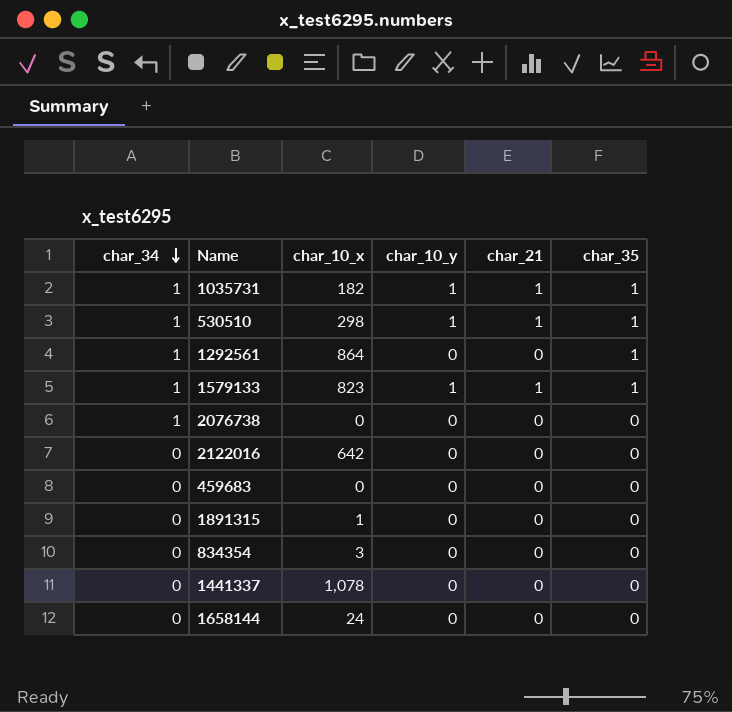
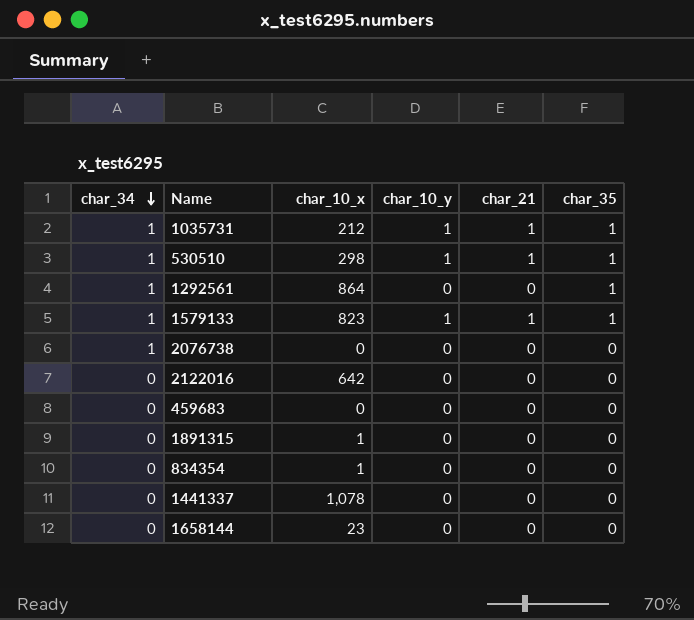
1035731 | char_10_x: 182 -> 212
834354 | char_10_x: 3 -> 1
1658144 | char_10_x: 24 -> 23

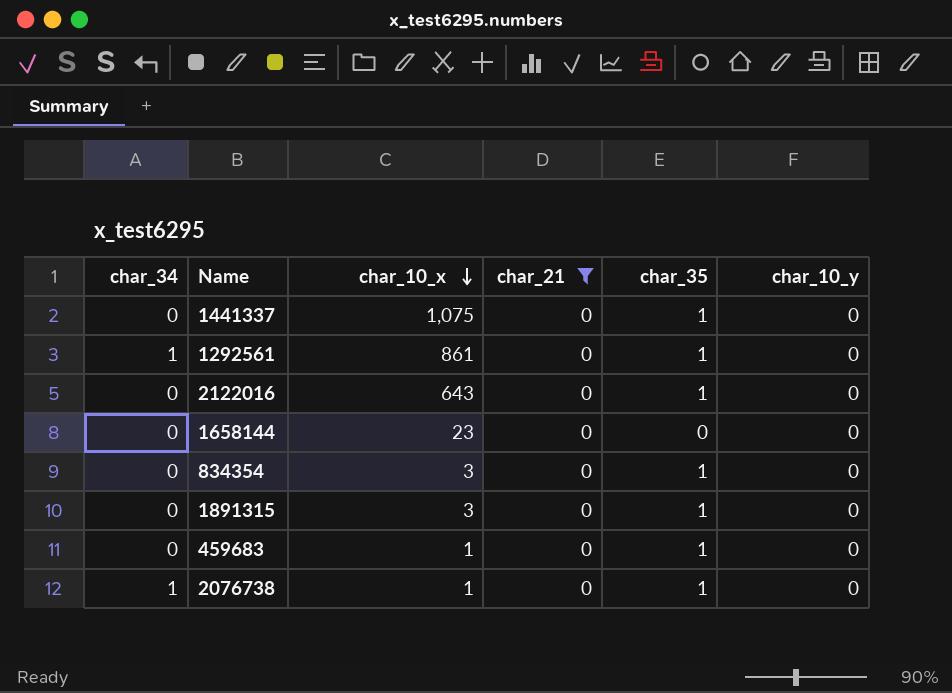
filter: none -> char_21 = 0
row order: char_34 descending -> char_10_x descending
column char_10_y | position: 4 -> 6
1441337 | char_10_x: 1,078 -> 1,075
1441337 | char_35: 0 -> 1
1292561 | char_10_x: 864 -> 861
2122016 | char_10_x: 642 -> 643
2122016 | char_35: 0 -> 1
834354 | char_10_x: 1 -> 3
834354 | char_35: 0 -> 1
1891315 | char_10_x: 1 -> 3
1891315 | char_35: 0 -> 1
459683 | char_10_x: 0 -> 1
459683 | char_35: 0 -> 1
2076738 | char_10_x: 0 -> 1
2076738 | char_35: 0 -> 1

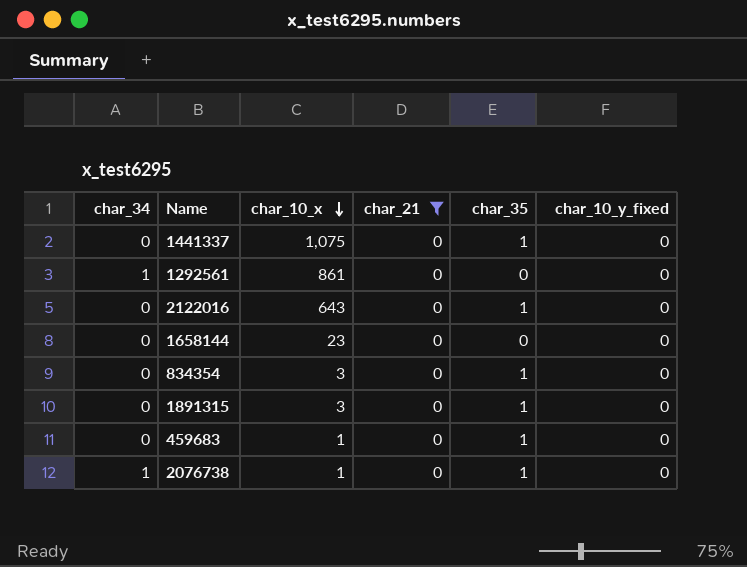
column name: char_10_y -> char_10_y_fixed
1292561 | char_35: 1 -> 0

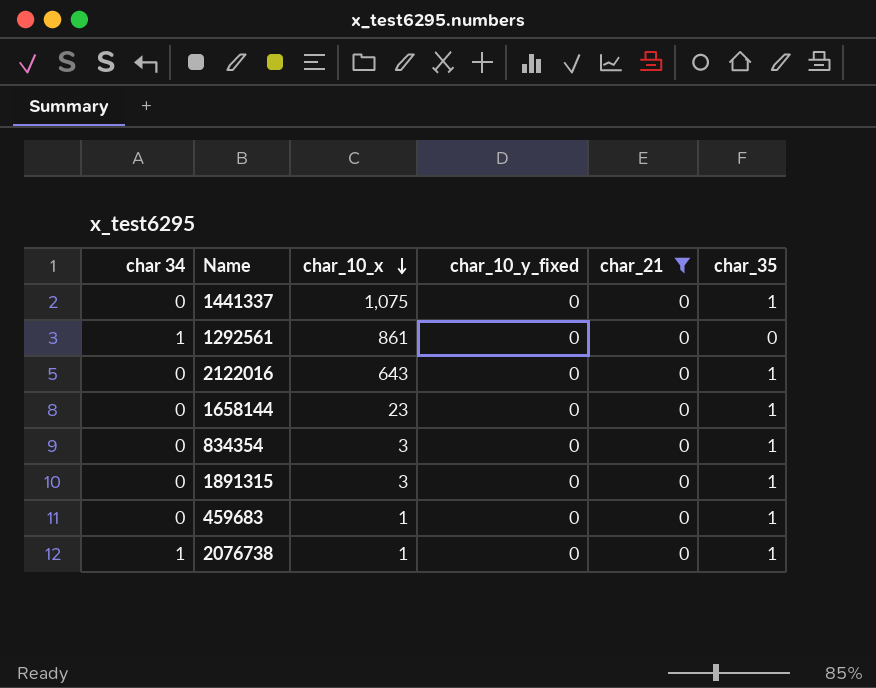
column name: char_34 -> char 34
column char_10_y_fixed | position: 6 -> 4
1658144 | char_35: 0 -> 1

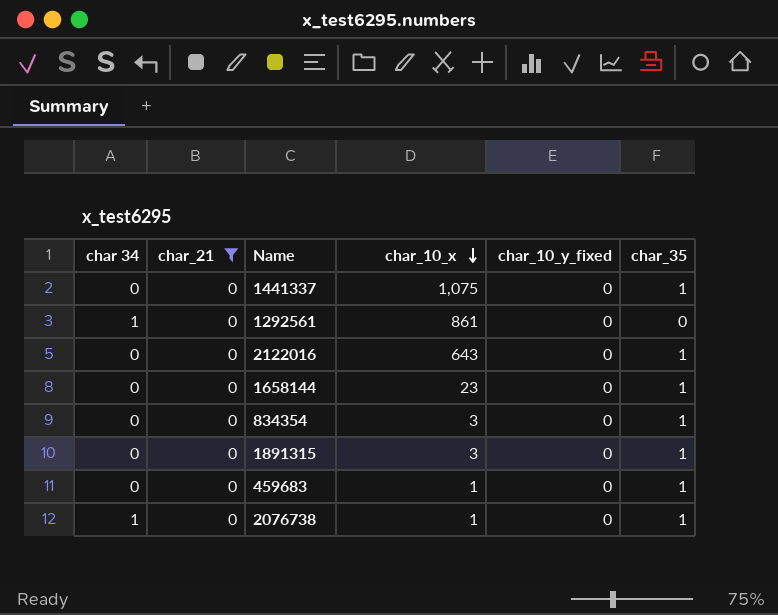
column char_21 | position: 5 -> 2

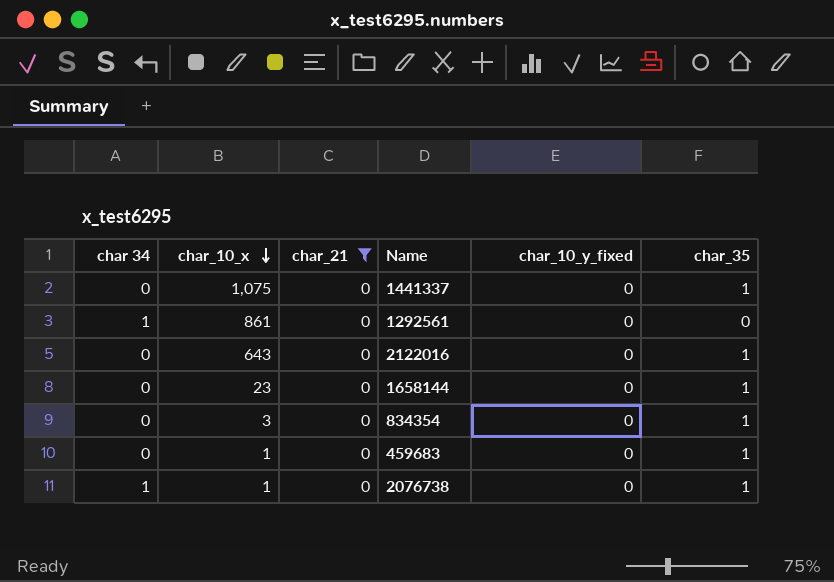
column char_10_x | position: 4 -> 2
row 1891315: 0 | 0 | 3 | 0 | 1 -> none

